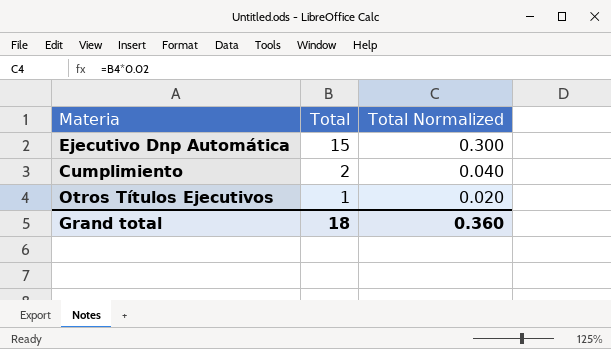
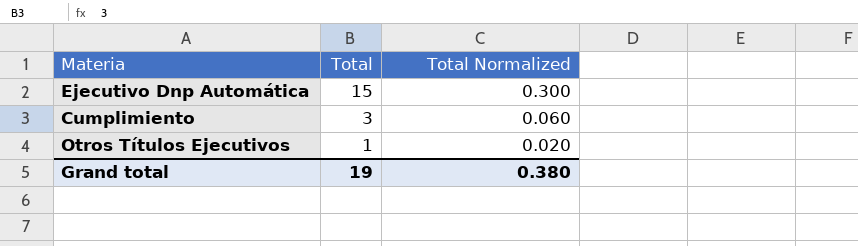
Cumplimiento | Total: 2 -> 3
Cumplimiento | Total Normalized: 0.040 -> 0.060
Grand total | Total: 18 -> 19
Grand total | Total Normalized: 0.360 -> 0.380

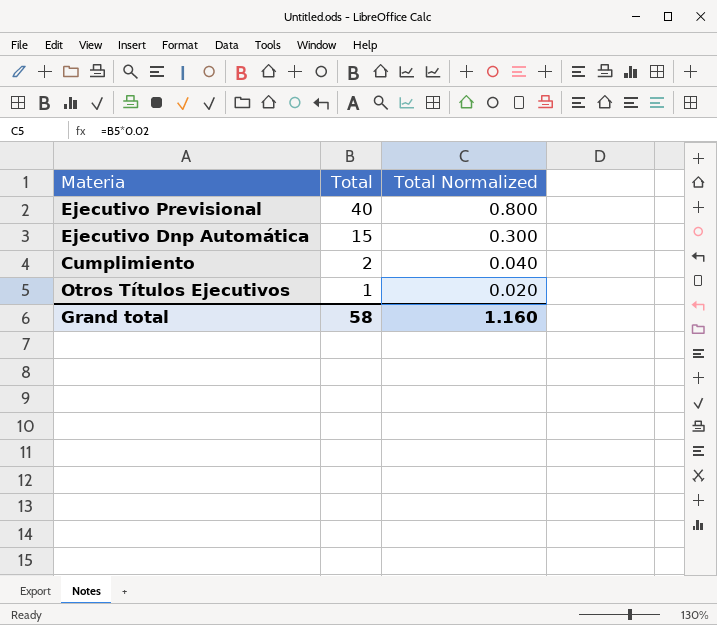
row Ejecutivo Previsional: none -> 40 | 0.800
Cumplimiento | Total: 3 -> 2
Cumplimiento | Total Normalized: 0.060 -> 0.040
Grand total | Total: 19 -> 58
Grand total | Total Normalized: 0.380 -> 1.160

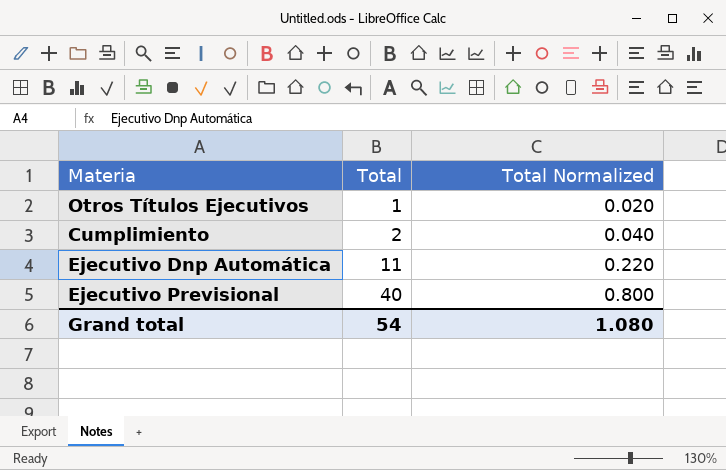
row order: Total descending -> Total ascending
Ejecutivo Dnp Automática | Total: 15 -> 11
Ejecutivo Dnp Automática | Total Normalized: 0.300 -> 0.220
Grand total | Total: 58 -> 54
Grand total | Total Normalized: 1.160 -> 1.080

